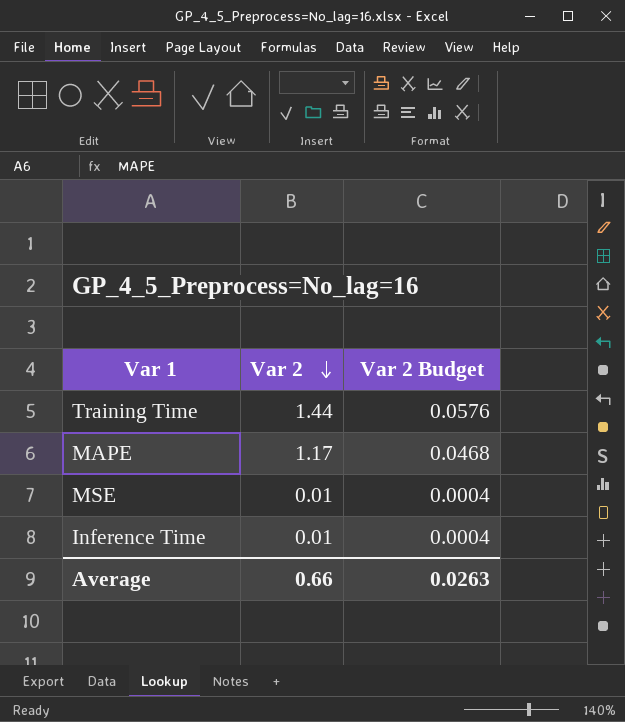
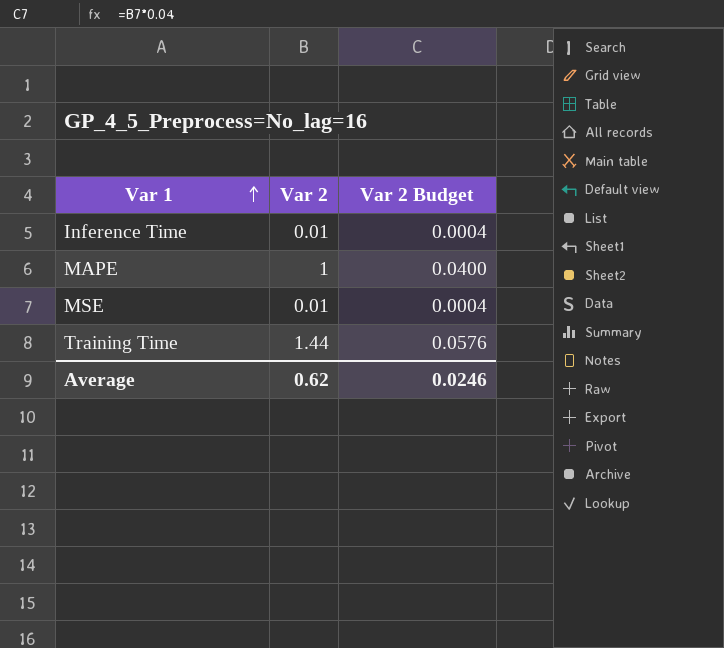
row order: Var 2 descending -> Var 1 ascending
MAPE | Var 2: 1.17 -> 1
MAPE | Var 2 Budget: 0.0468 -> 0.0400
Average | Var 2: 0.66 -> 0.62
Average | Var 2 Budget: 0.0263 -> 0.0246

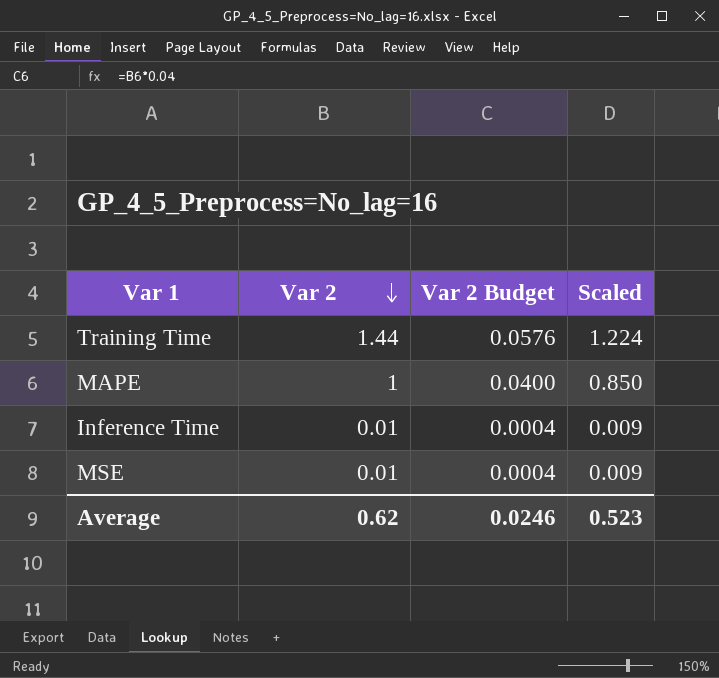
row order: Var 1 ascending -> Var 2 descending
column Scaled | formula: none -> [Var 2] * 0.85

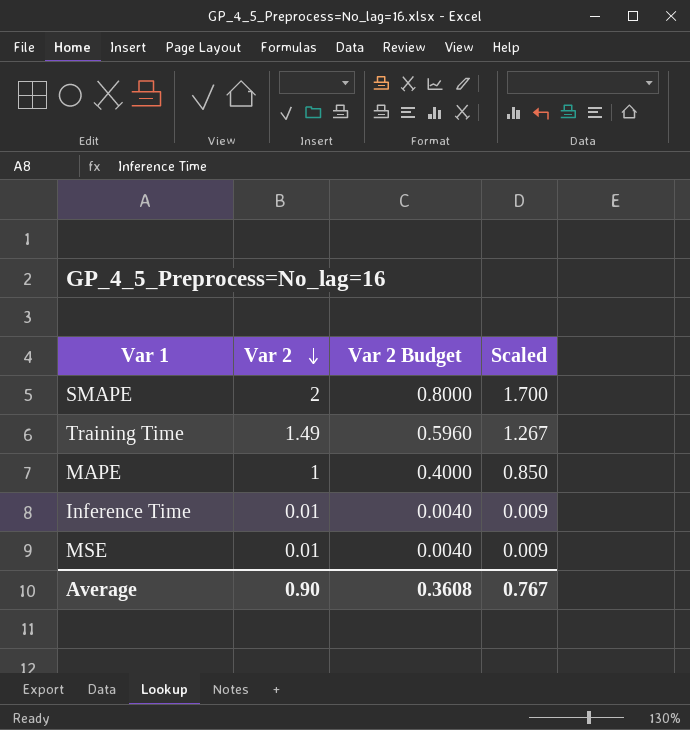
column Var 2 Budget | formula: [Var 2] * 0.04 -> [Var 2] * 0.4
row SMAPE: none -> 2 | 0.8000 | 1.700
Training Time | Var 2: 1.44 -> 1.49
Training Time | Scaled: 1.224 -> 1.267
Average | Var 2: 0.62 -> 0.90
Average | Var 2 Budget: 0.0246 -> 0.3608
Average | Scaled: 0.523 -> 0.767

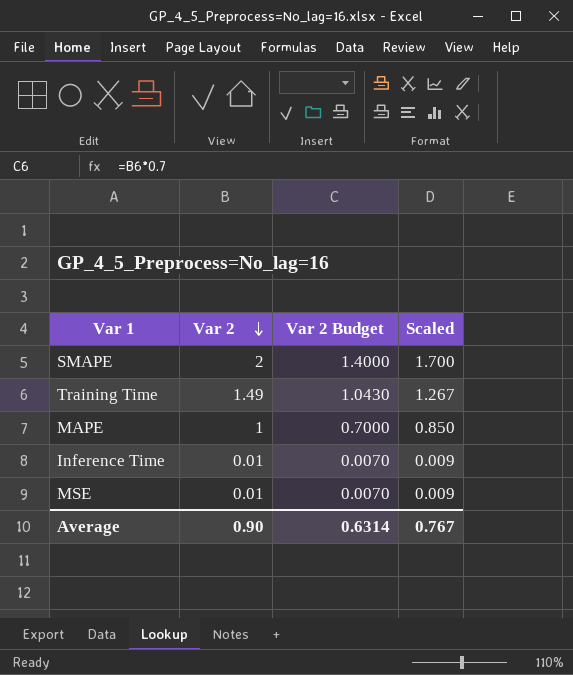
column Var 2 Budget | formula: [Var 2] * 0.4 -> [Var 2] * 0.7
Average | Var 2 Budget: 0.3608 -> 0.6314

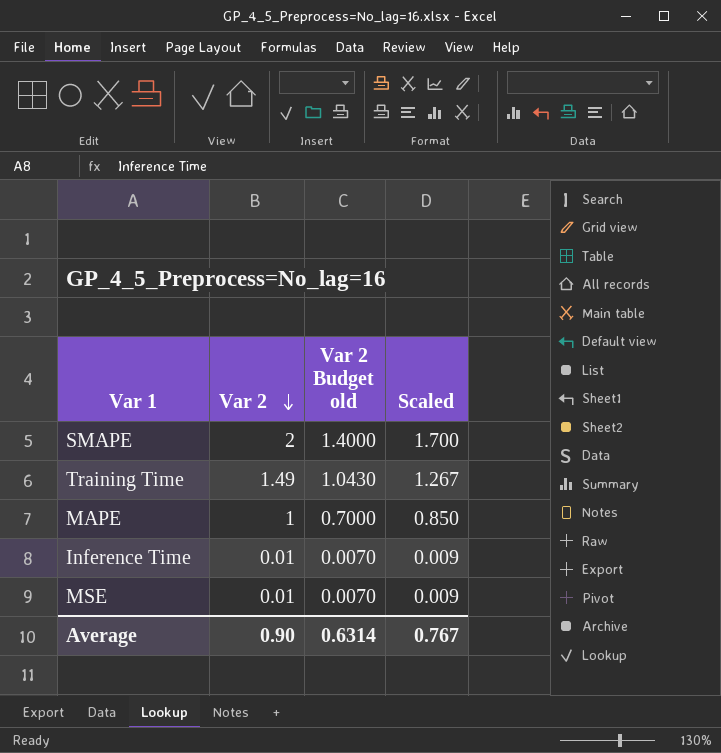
column name: Var 2 Budget -> Var 2 Budget old

